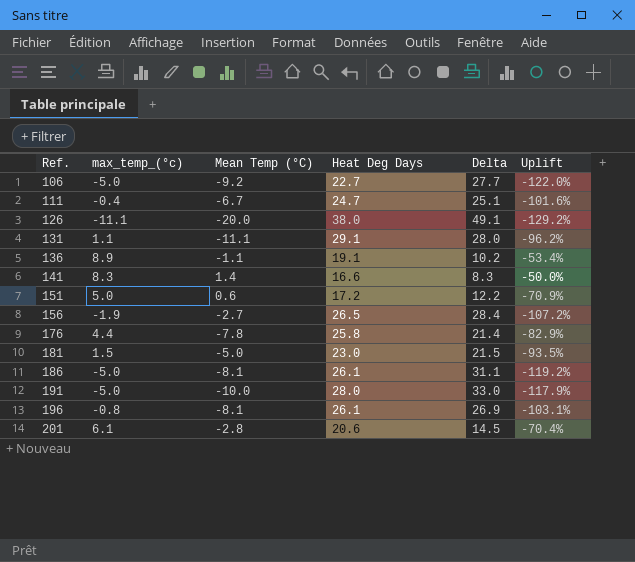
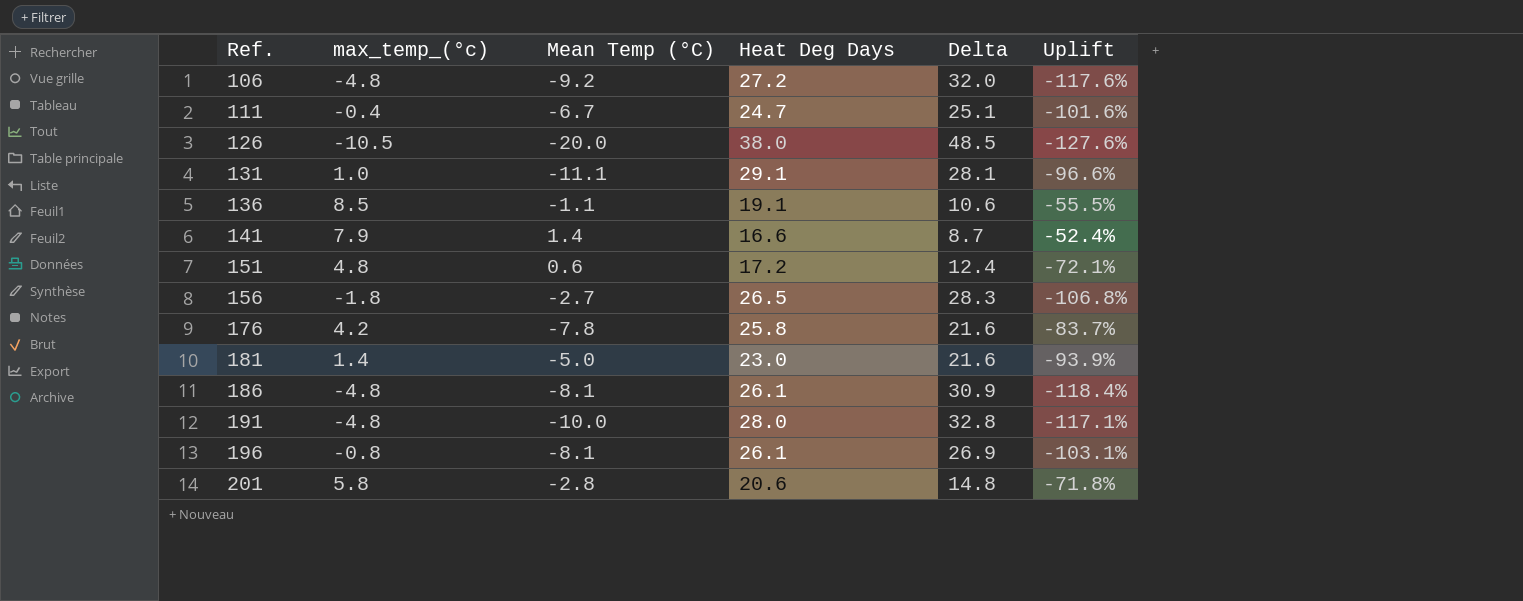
106 | max_temp_(°c): -5.0 -> -4.8
106 | Heat Deg Days: 22.7 -> 27.2
106 | Delta: 27.7 -> 32.0
106 | Uplift: -122.0% -> -117.6%
126 | max_temp_(°c): -11.1 -> -10.5
126 | Delta: 49.1 -> 48.5
126 | Uplift: -129.2% -> -127.6%
131 | max_temp_(°c): 1.1 -> 1.0
131 | Delta: 28.0 -> 28.1
131 | Uplift: -96.2% -> -96.6%
136 | max_temp_(°c): 8.9 -> 8.5
136 | Delta: 10.2 -> 10.6
136 | Uplift: -53.4% -> -55.5%
141 | max_temp_(°c): 8.3 -> 7.9
141 | Delta: 8.3 -> 8.7
141 | Uplift: -50.0% -> -52.4%
151 | max_temp_(°c): 5.0 -> 4.8
151 | Delta: 12.2 -> 12.4
151 | Uplift: -70.9% -> -72.1%
156 | max_temp_(°c): -1.9 -> -1.8
156 | Delta: 28.4 -> 28.3
156 | Uplift: -107.2% -> -106.8%
176 | max_temp_(°c): 4.4 -> 4.2
176 | Delta: 21.4 -> 21.6
176 | Uplift: -82.9% -> -83.7%
181 | max_temp_(°c): 1.5 -> 1.4
181 | Delta: 21.5 -> 21.6
181 | Uplift: -93.5% -> -93.9%
186 | max_temp_(°c): -5.0 -> -4.8
186 | Delta: 31.1 -> 30.9
186 | Uplift: -119.2% -> -118.4%
191 | max_temp_(°c): -5.0 -> -4.8
191 | Delta: 33.0 -> 32.8
191 | Uplift: -117.9% -> -117.1%
201 | max_temp_(°c): 6.1 -> 5.8
201 | Delta: 14.5 -> 14.8
201 | Uplift: -70.4% -> -71.8%

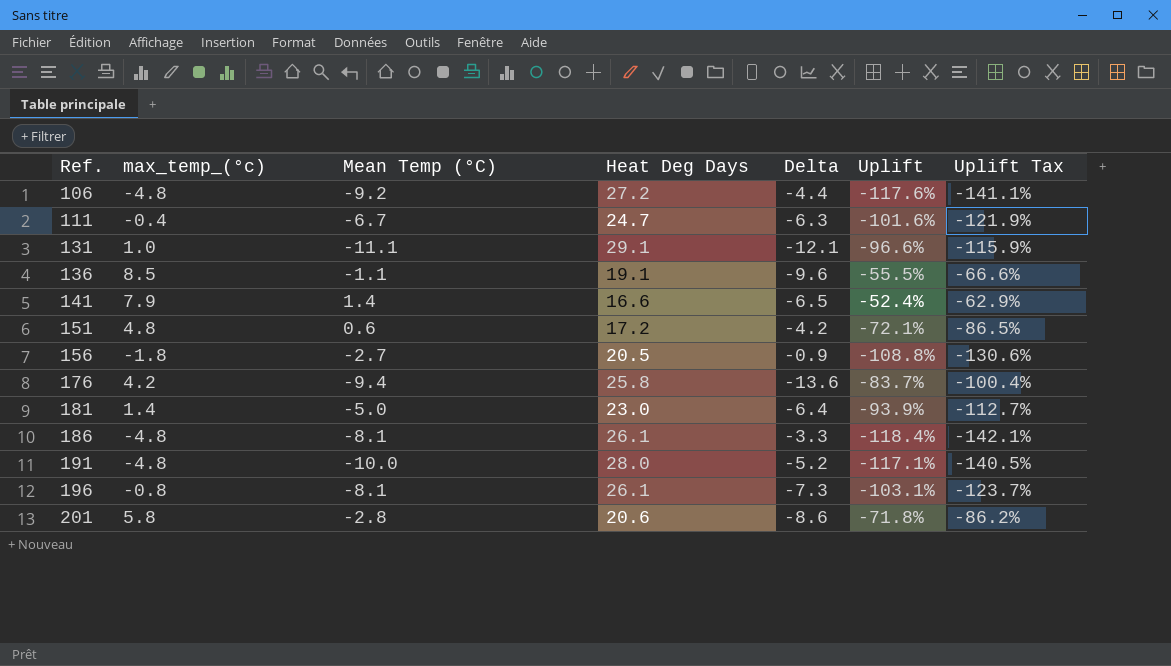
column Delta | formula: [Heat Deg Days] - [max_temp_(°c)] -> [Mean Temp (°C)] - [max_temp_(°c)]
column Uplift Tax | formula: none -> [Uplift] * 1.2
row 126: -10.5 | -20.0 | 38.0 | 48.5 | -127.6% -> none
156 | Heat Deg Days: 26.5 -> 20.5
156 | Uplift: -106.8% -> -108.8%
176 | Mean Temp (°C): -7.8 -> -9.4

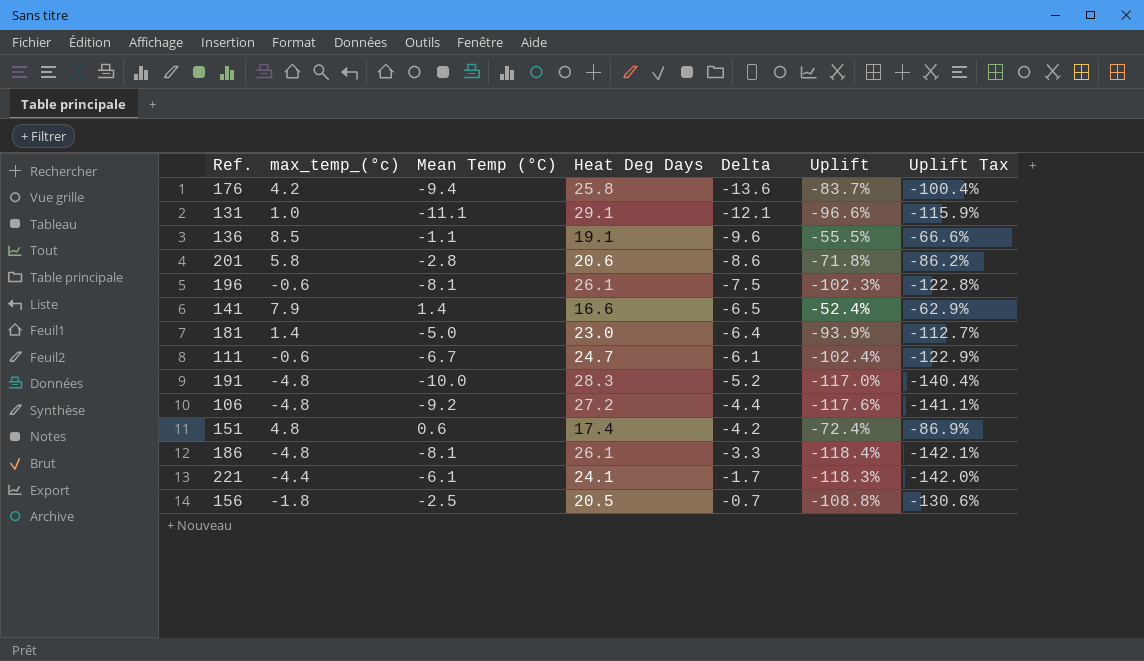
row order: Ref. ascending -> Delta ascending
196 | max_temp_(°c): -0.8 -> -0.6
196 | Delta: -7.3 -> -7.5
196 | Uplift: -103.1% -> -102.3%
196 | Uplift Tax: -123.7% -> -122.8%
111 | max_temp_(°c): -0.4 -> -0.6
111 | Delta: -6.3 -> -6.1
111 | Uplift: -101.6% -> -102.4%
111 | Uplift Tax: -121.9% -> -122.9%
191 | Heat Deg Days: 28.0 -> 28.3
191 | Uplift: -117.1% -> -117.0%
191 | Uplift Tax: -140.5% -> -140.4%
151 | Heat Deg Days: 17.2 -> 17.4
151 | Uplift: -72.1% -> -72.4%
151 | Uplift Tax: -86.5% -> -86.9%
row 221: none -> -4.4 | -6.1 | 24.1 | -1.7 | -118.3% | -142.0%
156 | Mean Temp (°C): -2.7 -> -2.5
156 | Delta: -0.9 -> -0.7

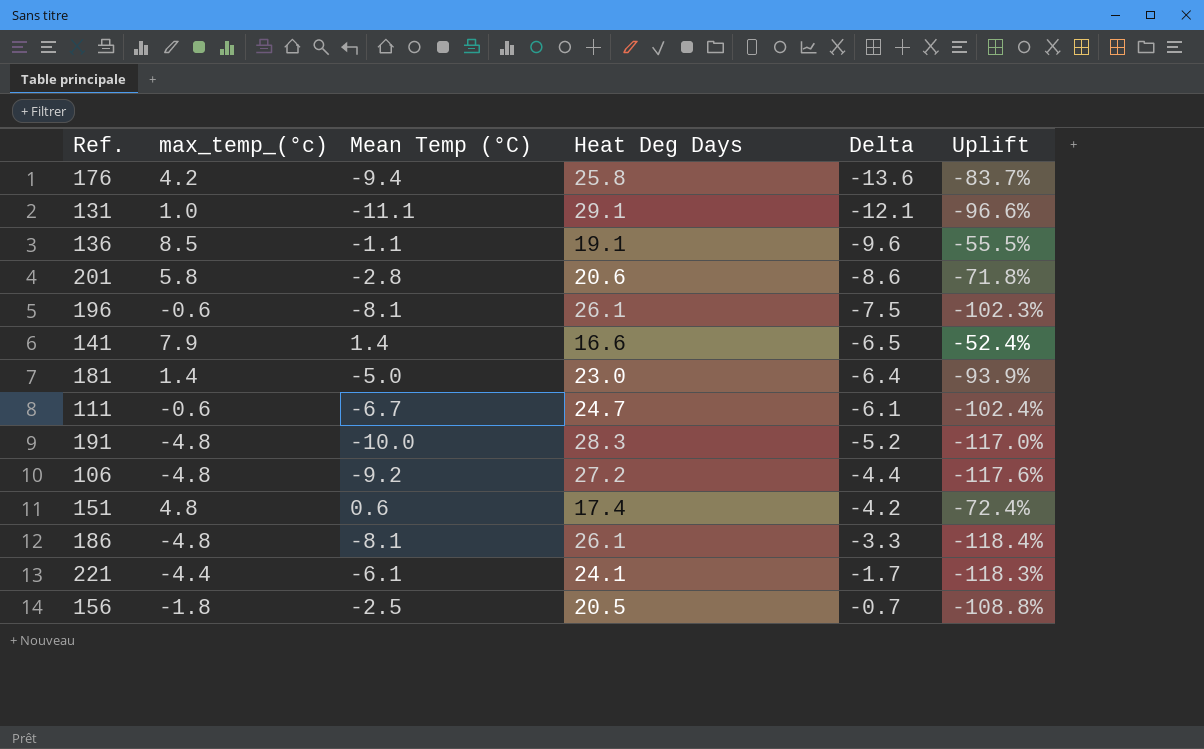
column Uplift Tax | formula: [Uplift] * 1.2 -> none

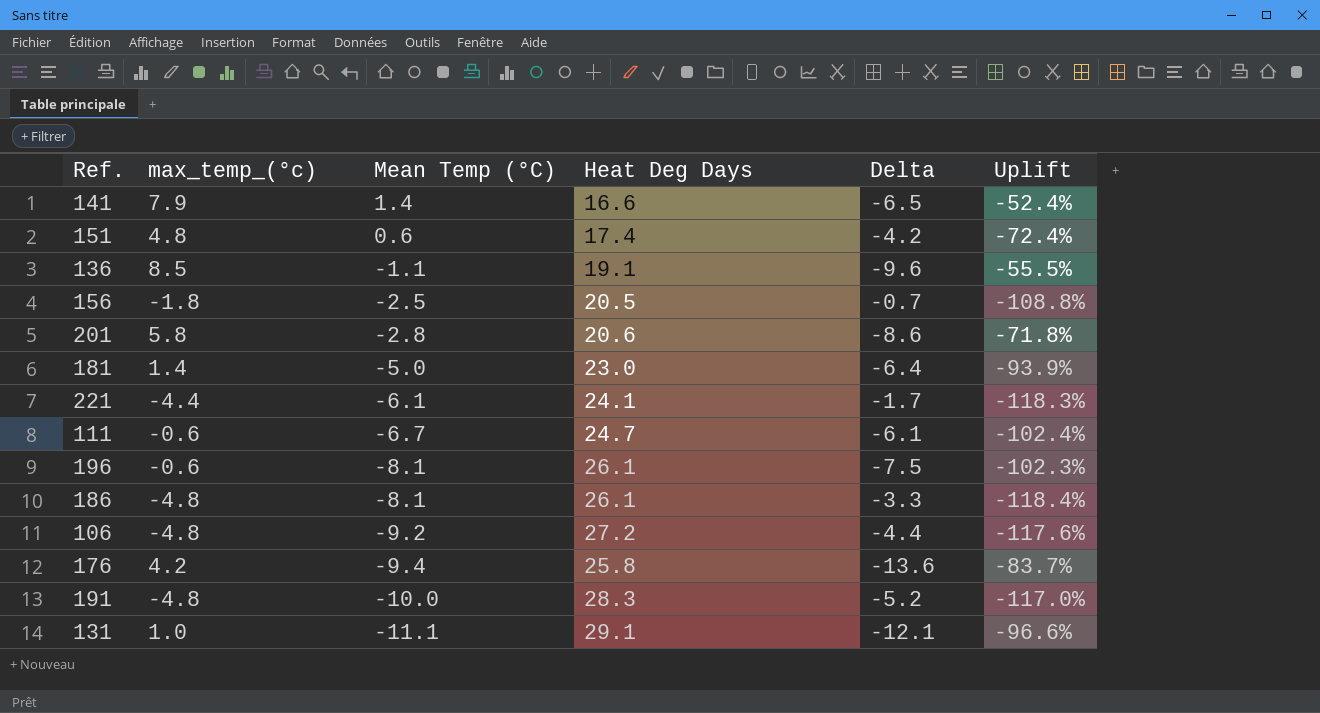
row order: Delta ascending -> Mean Temp (°C) descending

